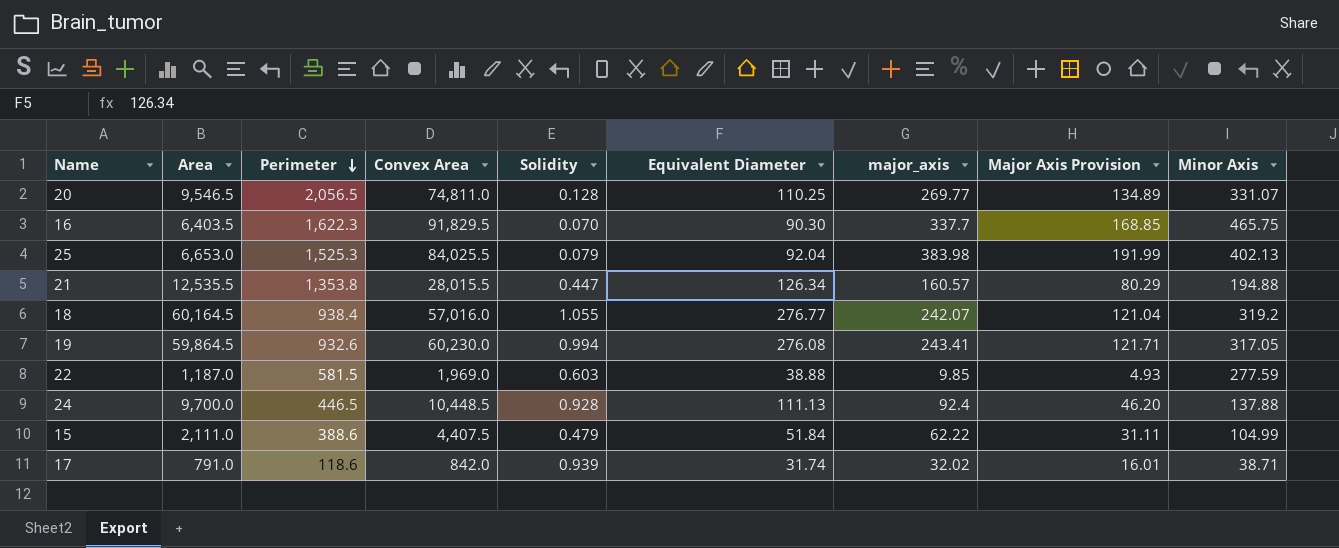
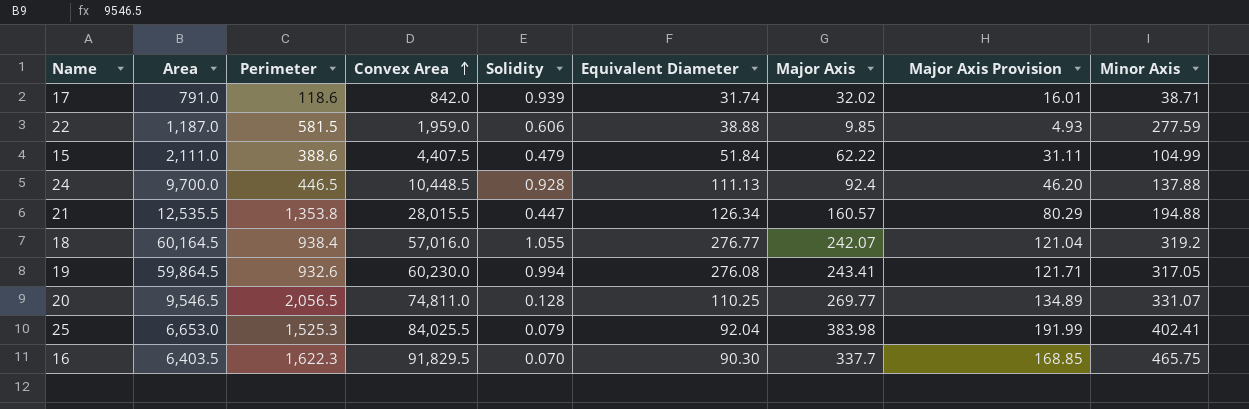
row order: Perimeter descending -> Convex Area ascending
column name: major_axis -> Major Axis
22 | Convex Area: 1,969.0 -> 1,959.0
22 | Solidity: 0.603 -> 0.606
25 | Minor Axis: 402.13 -> 402.41

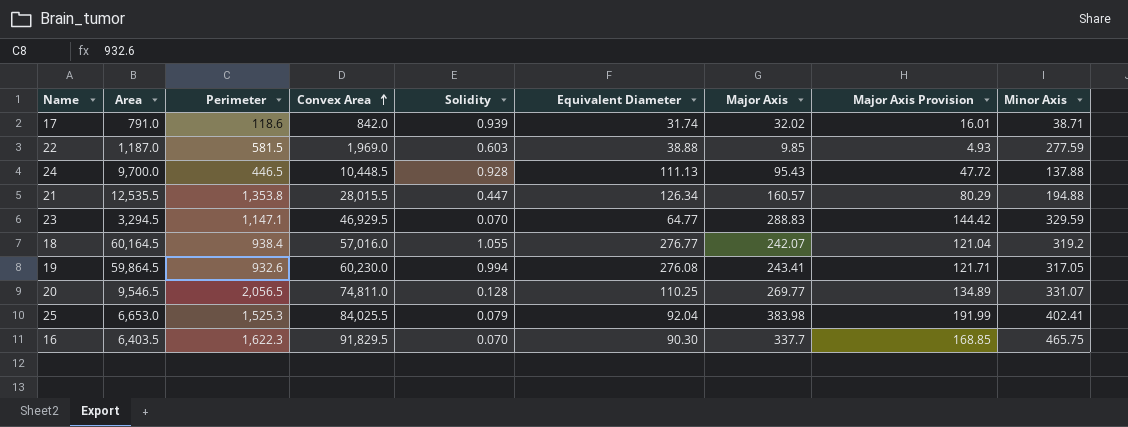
row 15: 2,111.0 | 388.6 | 4,407.5 | 0.479 | 51.84 | 62.22 | 31.11 | 104.99 -> none
22 | Convex Area: 1,959.0 -> 1,969.0
22 | Solidity: 0.606 -> 0.603
24 | Major Axis: 92.4 -> 95.43
24 | Major Axis Provision: 46.20 -> 47.72
row 23: none -> 3,294.5 | 1,147.1 | 46,929.5 | 0.070 | 64.77 | 288.83 | 144.42 | 329.59

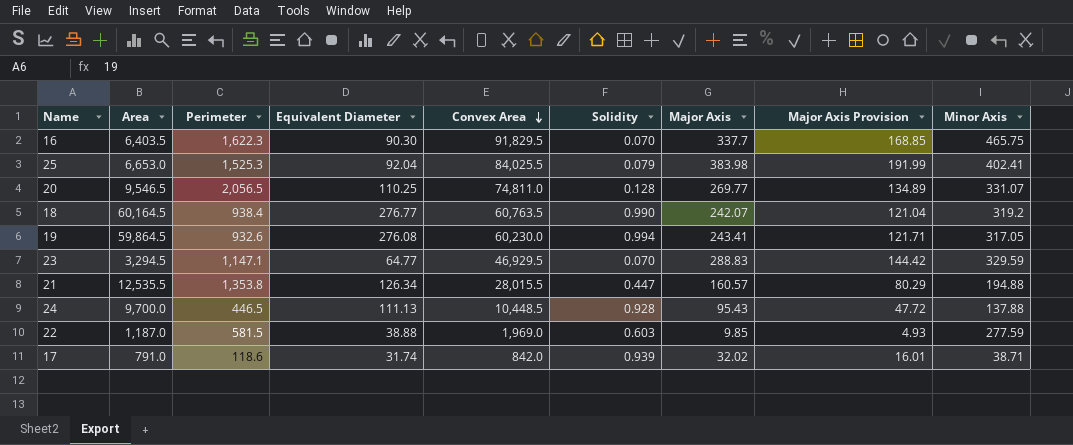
row order: Convex Area ascending -> Convex Area descending
column Equivalent Diameter | position: 6 -> 4
18 | Convex Area: 57,016.0 -> 60,763.5
18 | Solidity: 1.055 -> 0.990

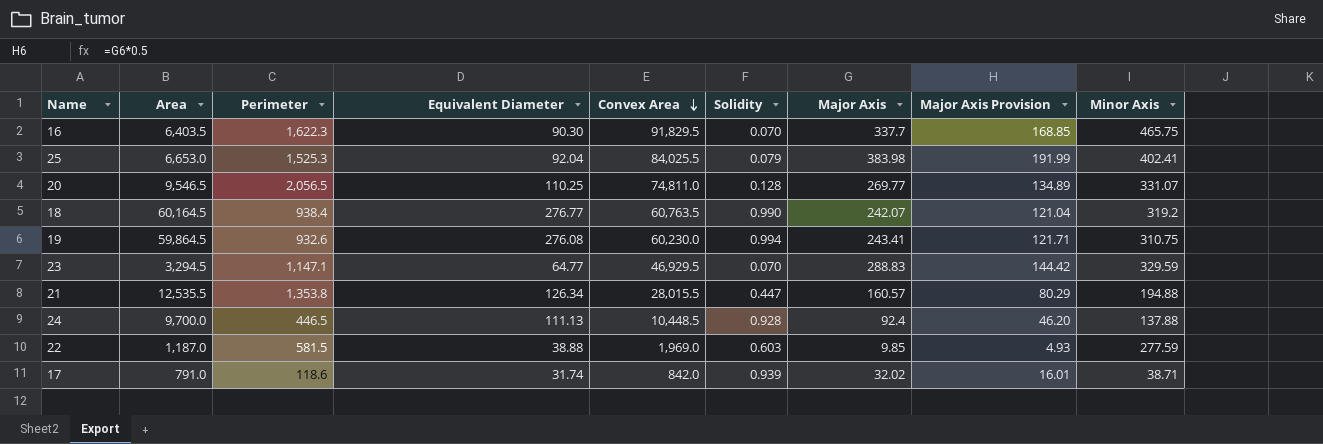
19 | Minor Axis: 317.05 -> 310.75
24 | Major Axis: 95.43 -> 92.4
24 | Major Axis Provision: 47.72 -> 46.20

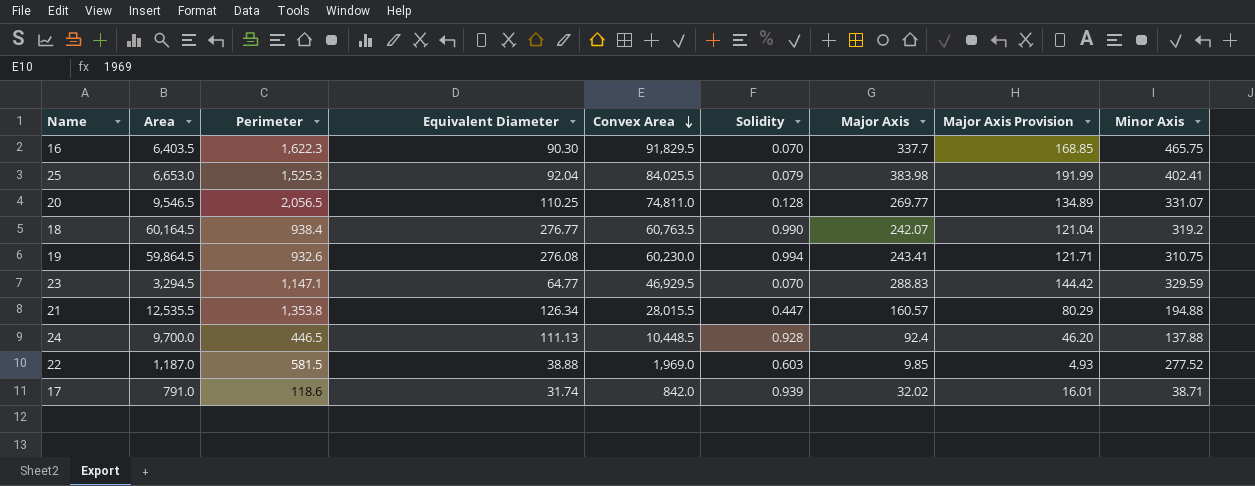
22 | Minor Axis: 277.59 -> 277.52

